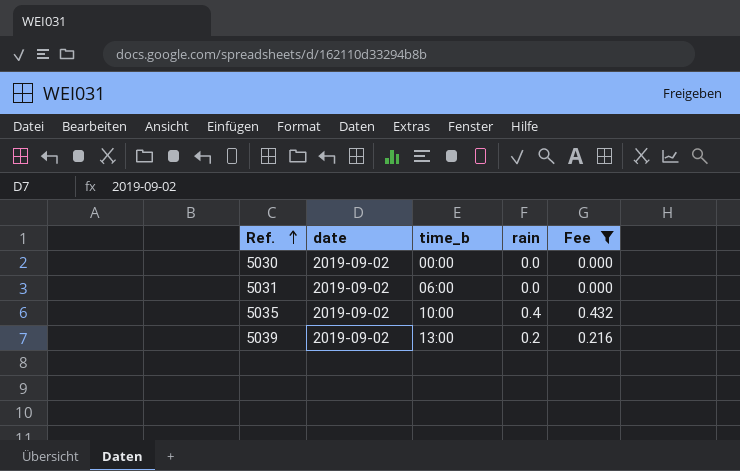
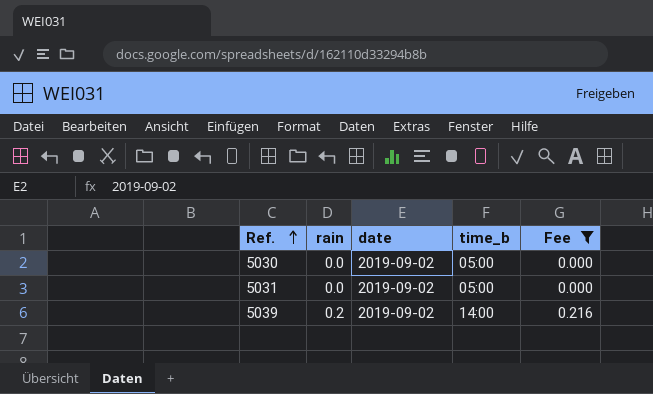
column rain | position: 4 -> 2
row 5035: 2019-09-02 | 10:00 | 0.4 | 0.432 -> none
5030 | time_b: 00:00 -> 05:00
5031 | time_b: 06:00 -> 05:00
5039 | time_b: 13:00 -> 14:00

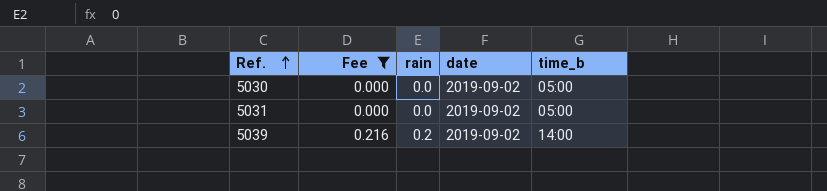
column Fee | position: 5 -> 2

